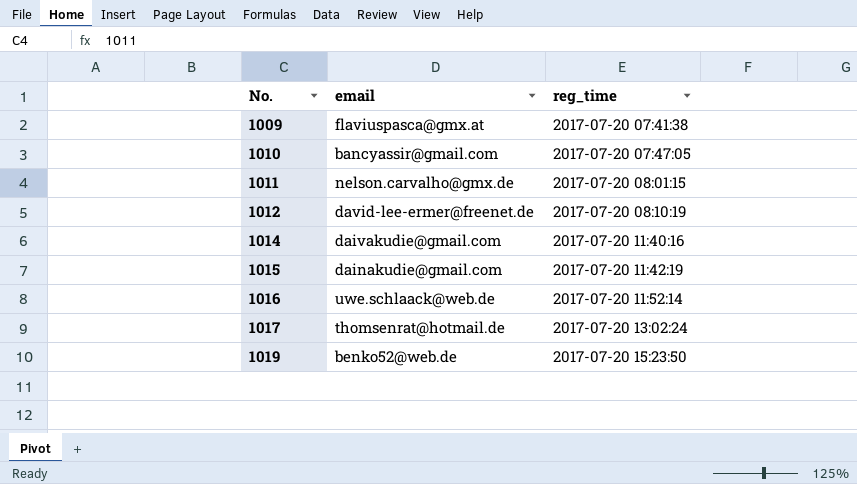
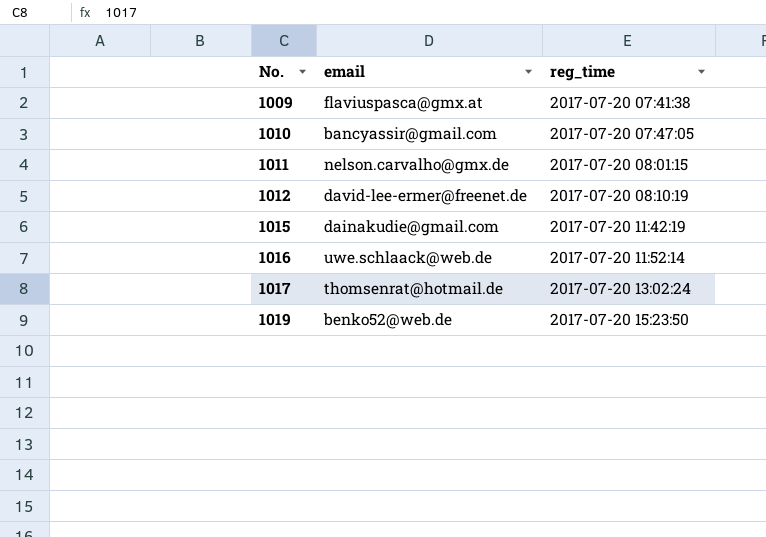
row 1014: daivakudie@gmail.com | 2017-07-20 11:40:16 -> none

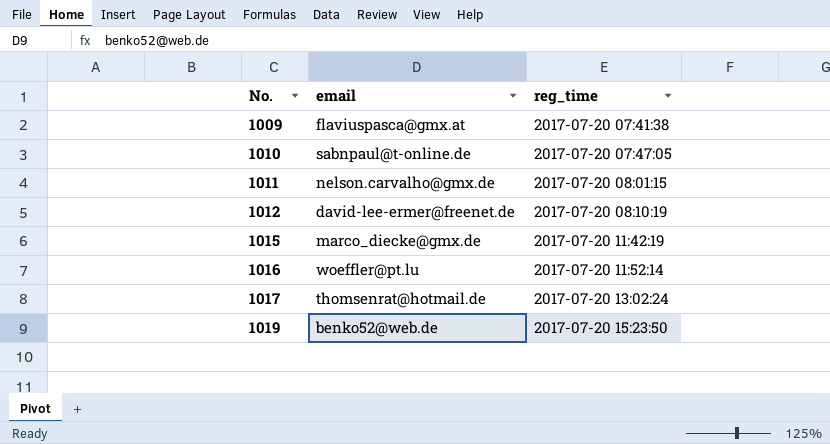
1010 | email: bancyassir@gmail.com -> sabnpaul@t-online.de
1015 | email: dainakudie@gmail.com -> marco_diecke@gmx.de
1016 | email: uwe.schlaack@web.de -> woeffler@pt.lu

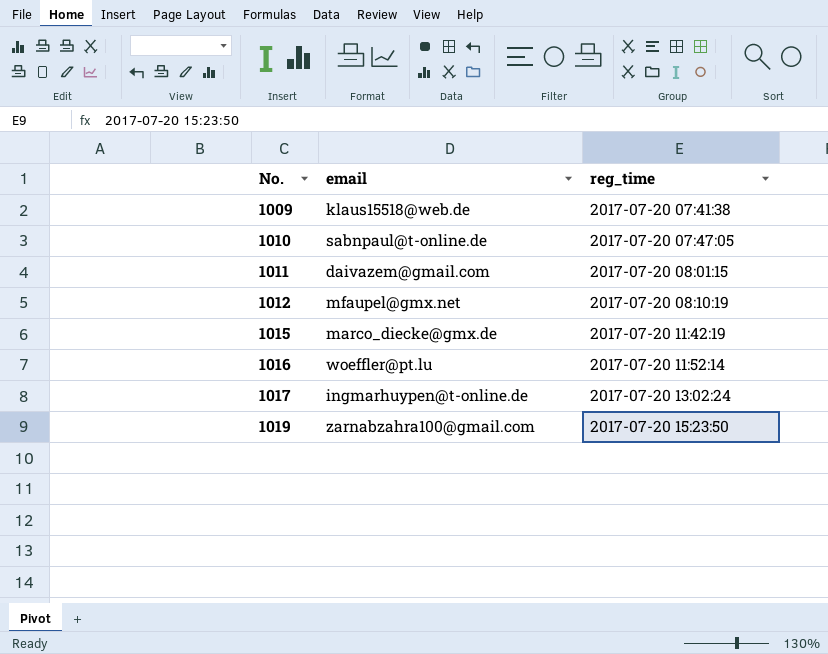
1009 | email: flaviuspasca@gmx.at -> klaus15518@web.de
1011 | email: nelson.carvalho@gmx.de -> daivazem@gmail.com
1012 | email: david-lee-ermer@freenet.de -> mfaupel@gmx.net
1017 | email: thomsenrat@hotmail.de -> ingmarhuypen@t-online.de
1019 | email: benko52@web.de -> zarnabzahra100@gmail.com

